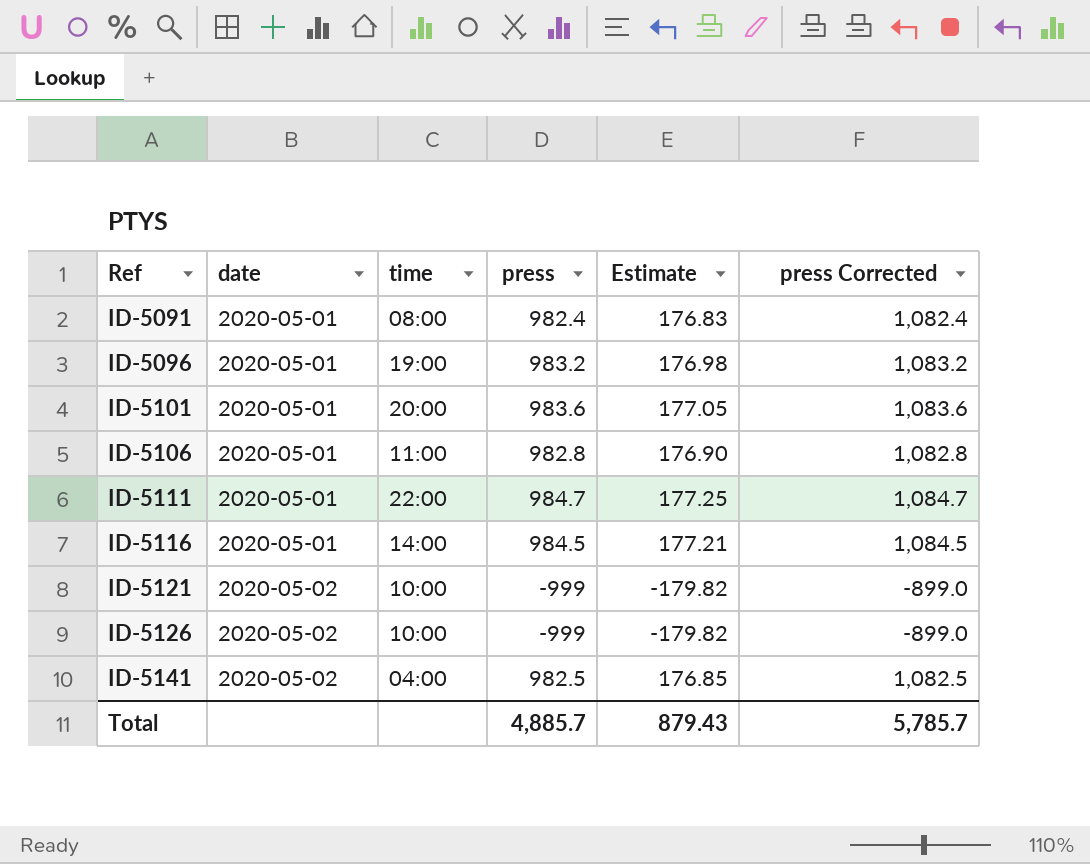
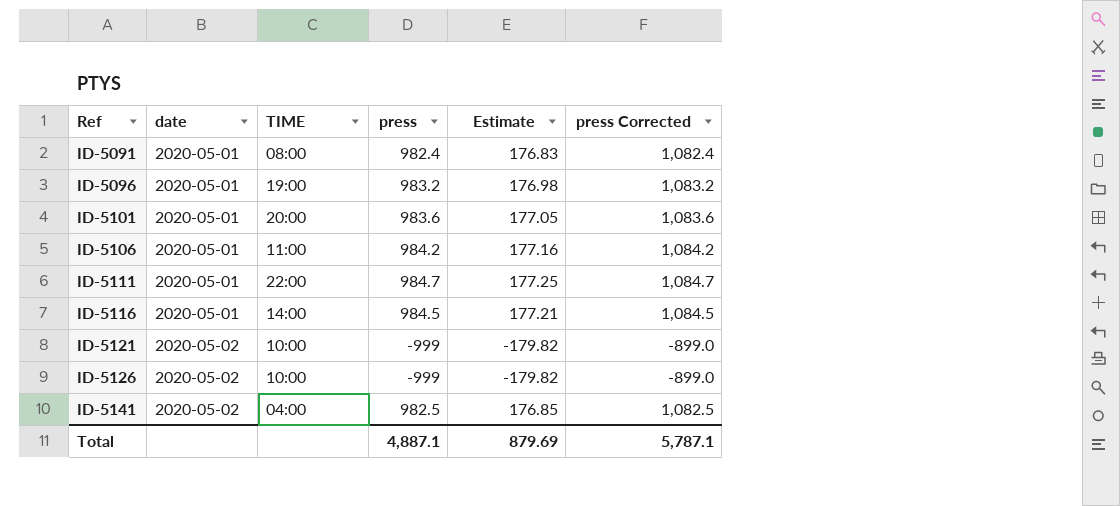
column name: time -> TIME
ID-5106 | press: 982.8 -> 984.2
ID-5106 | Estimate: 176.90 -> 177.16
ID-5106 | press Corrected: 1,082.8 -> 1,084.2
Total | press: 4,885.7 -> 4,887.1
Total | Estimate: 879.43 -> 879.69
Total | press Corrected: 5,785.7 -> 5,787.1

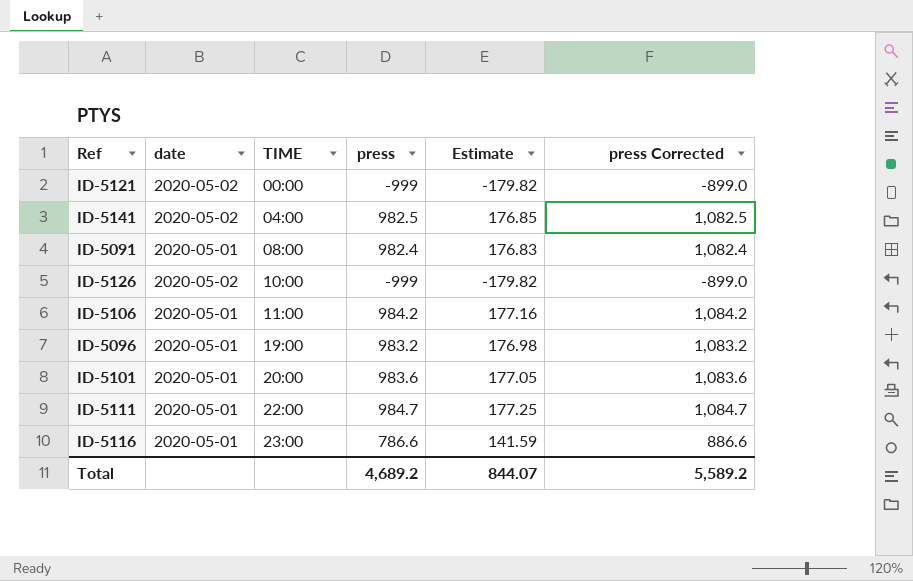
row order: Ref ascending -> TIME ascending
ID-5121 | TIME: 10:00 -> 00:00
ID-5116 | TIME: 14:00 -> 23:00
ID-5116 | press: 984.5 -> 786.6
ID-5116 | Estimate: 177.21 -> 141.59
ID-5116 | press Corrected: 1,084.5 -> 886.6
Total | press: 4,887.1 -> 4,689.2
Total | Estimate: 879.69 -> 844.07
Total | press Corrected: 5,787.1 -> 5,589.2

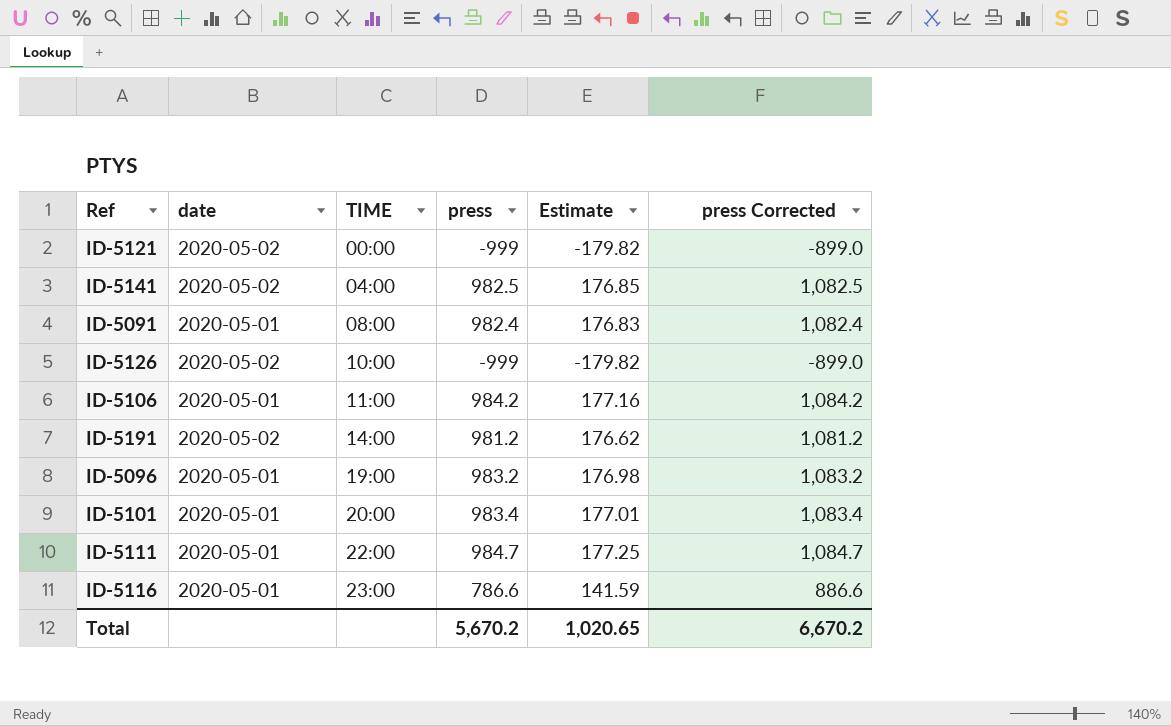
row ID-5191: none -> 2020-05-02 | 14:00 | 981.2 | 176.62 | 1,081.2
ID-5101 | press: 983.6 -> 983.4
ID-5101 | Estimate: 177.05 -> 177.01
ID-5101 | press Corrected: 1,083.6 -> 1,083.4
Total | press: 4,689.2 -> 5,670.2
Total | Estimate: 844.07 -> 1,020.65
Total | press Corrected: 5,589.2 -> 6,670.2

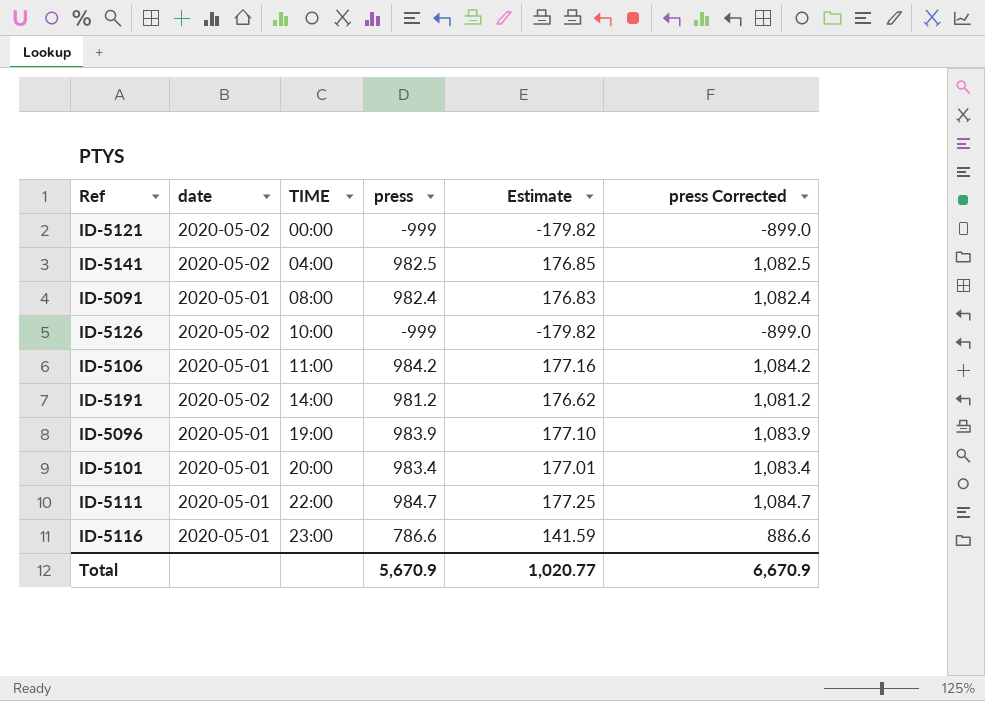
ID-5096 | press: 983.2 -> 983.9
ID-5096 | Estimate: 176.98 -> 177.10
ID-5096 | press Corrected: 1,083.2 -> 1,083.9
Total | press: 5,670.2 -> 5,670.9
Total | Estimate: 1,020.65 -> 1,020.77
Total | press Corrected: 6,670.2 -> 6,670.9

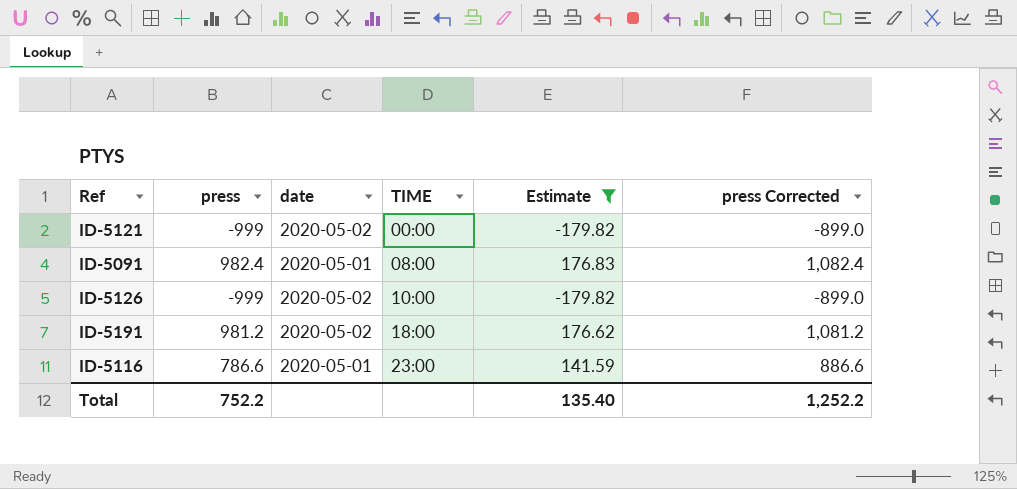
filter: none -> Estimate <= 176.83
column press | position: 4 -> 2
ID-5191 | TIME: 14:00 -> 18:00
Total | press: 5,670.9 -> 752.2
Total | Estimate: 1,020.77 -> 135.40
Total | press Corrected: 6,670.9 -> 1,252.2

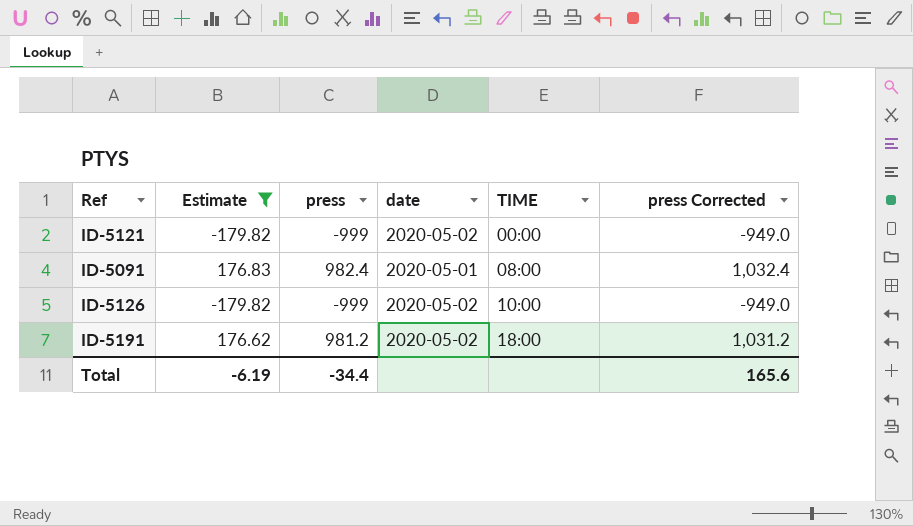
column Estimate | position: 5 -> 2
column press Corrected | formula: [press] + 100 -> [press] + 50
row ID-5116: 786.6 | 2020-05-01 | 23:00 | 141.59 | 886.6 -> none
Total | Estimate: 135.40 -> -6.19
Total | press: 752.2 -> -34.4
Total | press Corrected: 1,252.2 -> 165.6

